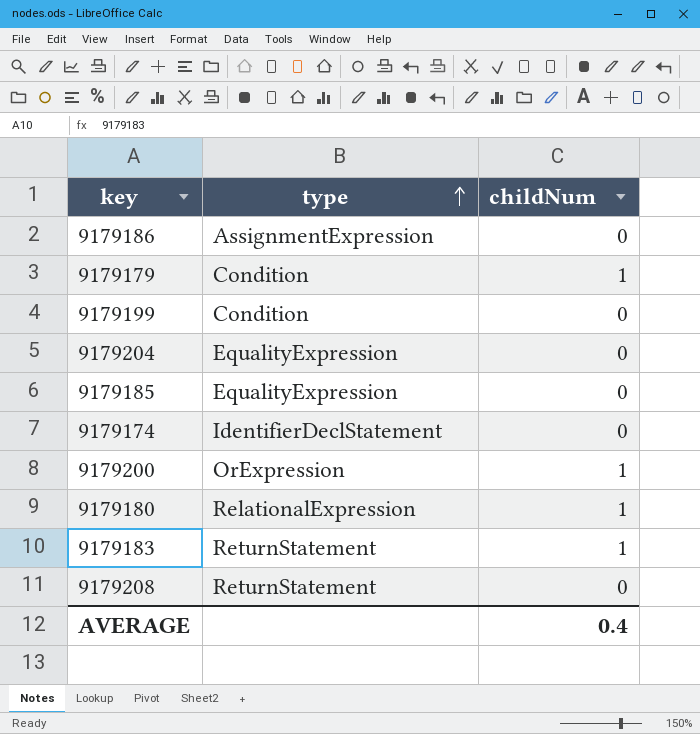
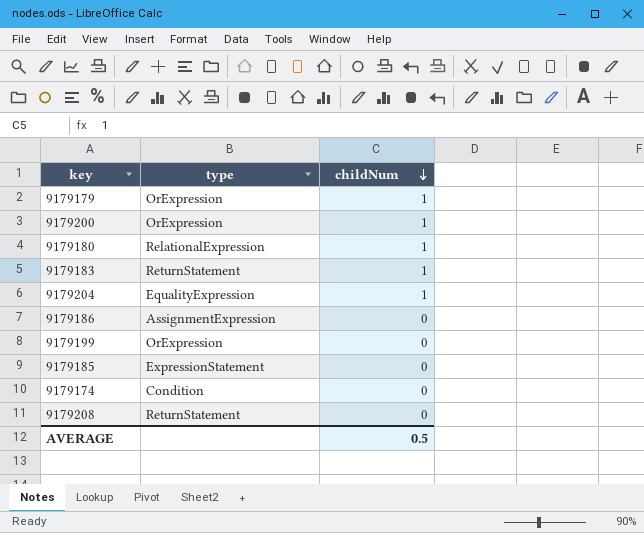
row order: type ascending -> childNum descending
9179179 | type: Condition -> OrExpression
9179204 | childNum: 0 -> 1
9179199 | type: Condition -> OrExpression
9179185 | type: EqualityExpression -> ExpressionStatement
9179174 | type: IdentifierDeclStatement -> Condition
AVERAGE | childNum: 0.4 -> 0.5

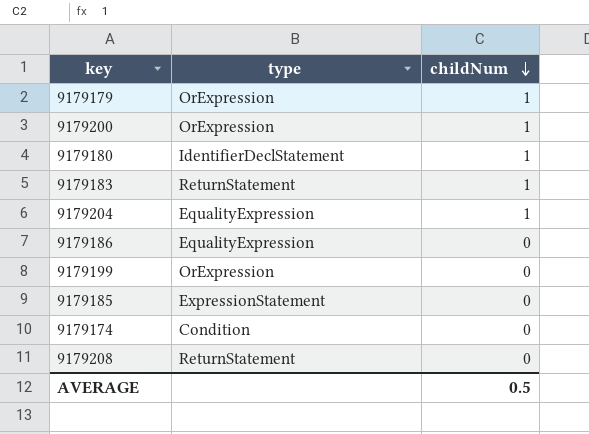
9179180 | type: RelationalExpression -> IdentifierDeclStatement
9179186 | type: AssignmentExpression -> EqualityExpression

